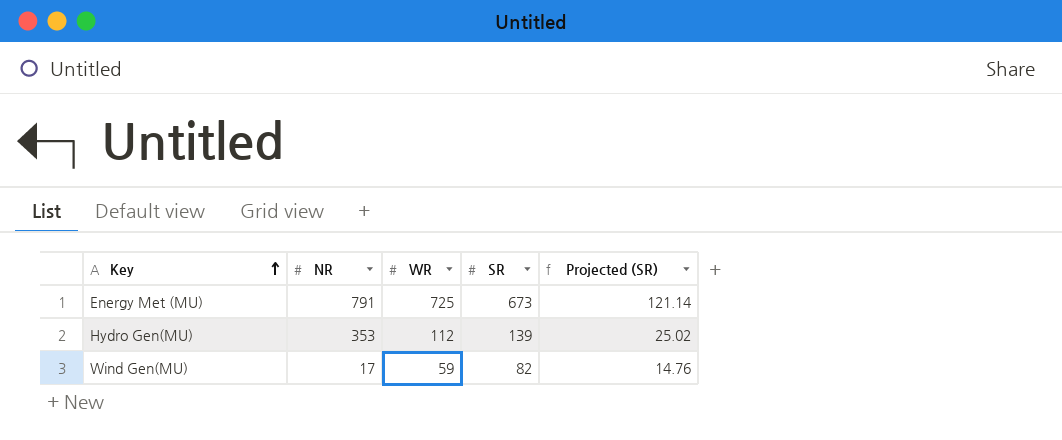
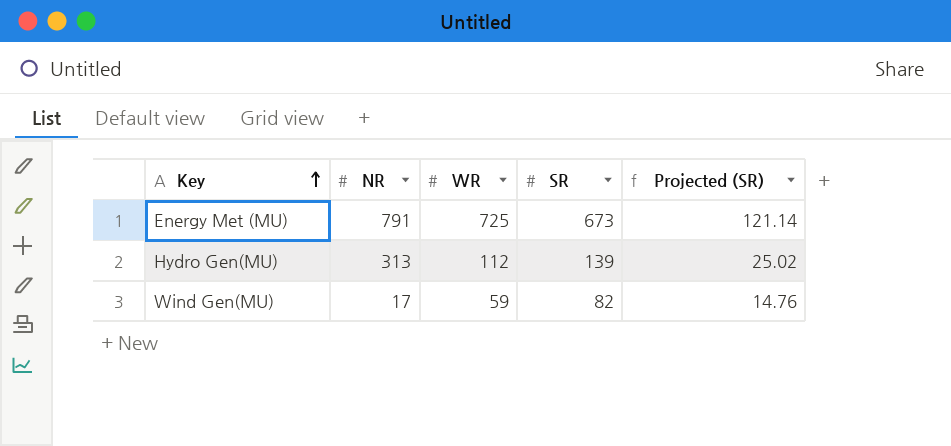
Hydro Gen(MU) | NR: 353 -> 313

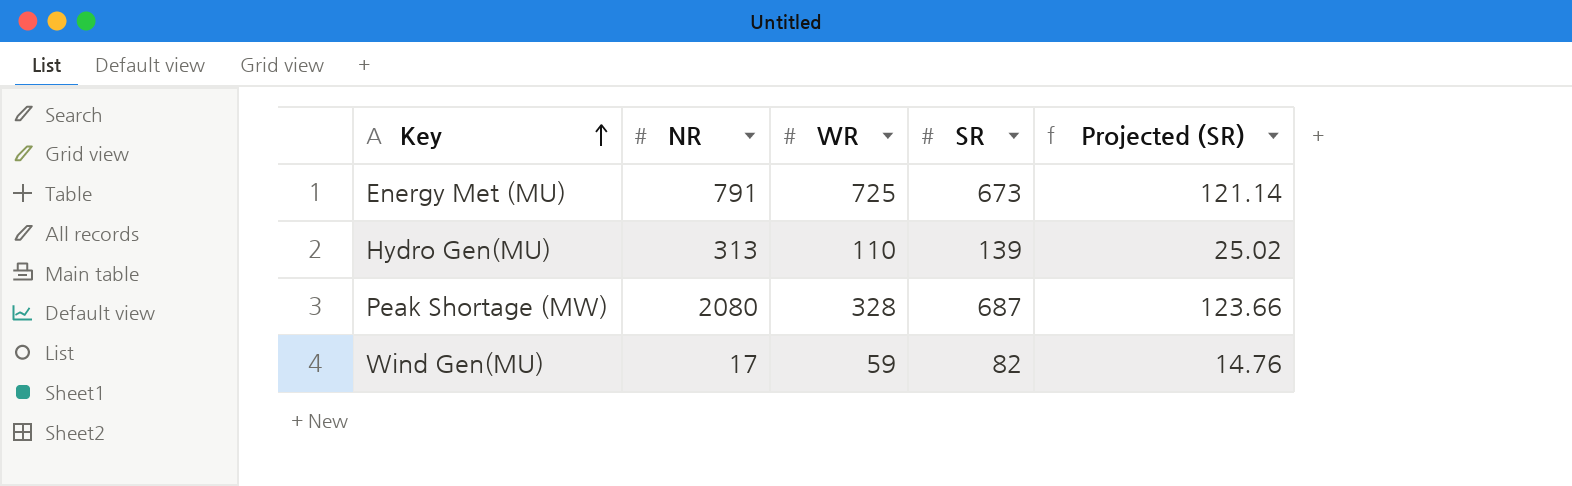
Hydro Gen(MU) | WR: 112 -> 110
row Peak Shortage (MW): none -> 2080 | 328 | 687 | 123.66

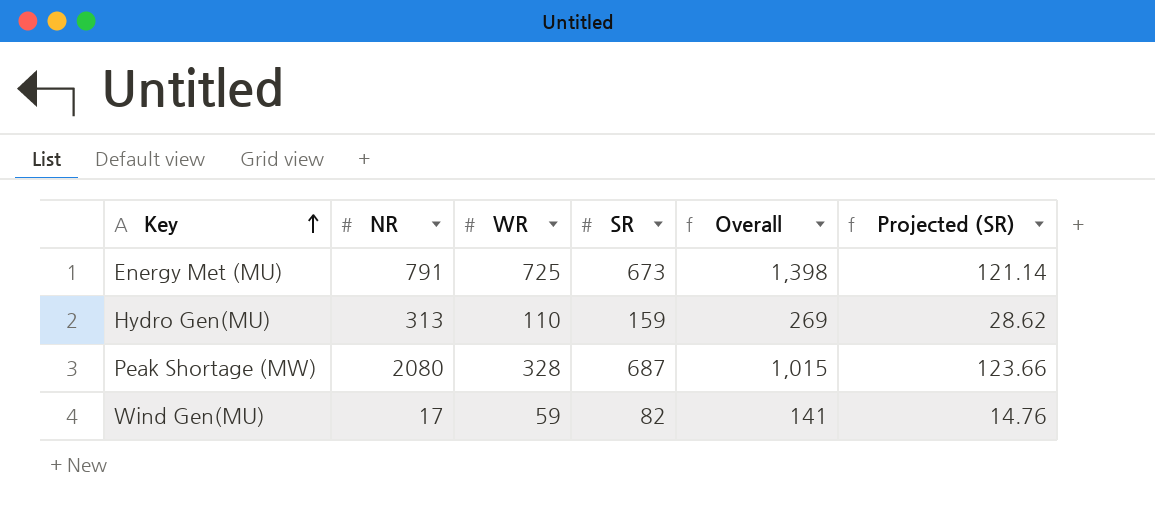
column Overall | formula: none -> [WR] + [SR]
Hydro Gen(MU) | SR: 139 -> 159
Hydro Gen(MU) | Projected (SR): 25.02 -> 28.62

